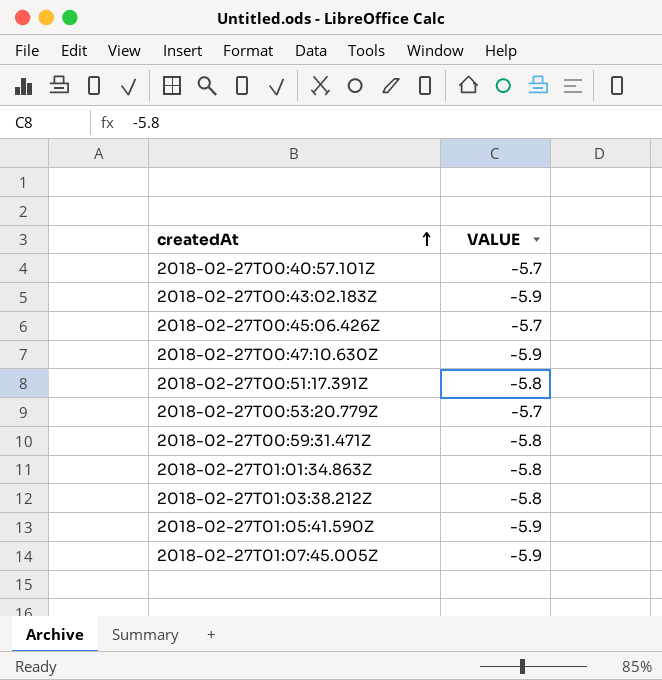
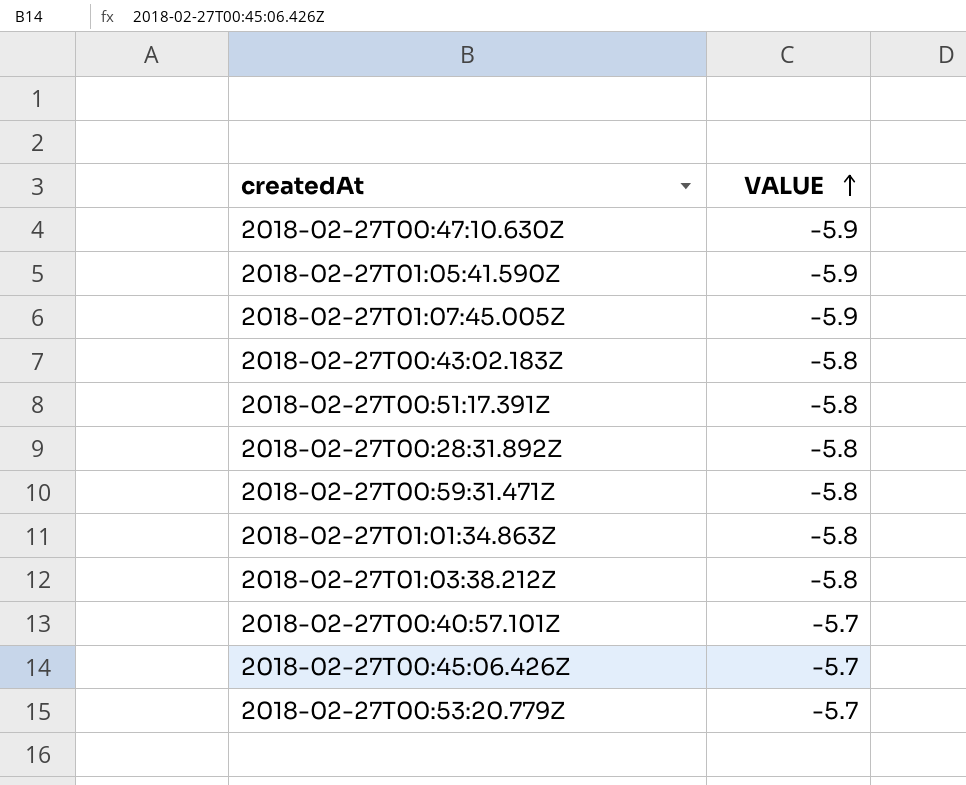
row order: createdAt ascending -> VALUE ascending
2018-02-27T00:43:02.183Z | VALUE: -5.9 -> -5.8
row 2018-02-27T00:28:31.892Z: none -> -5.8

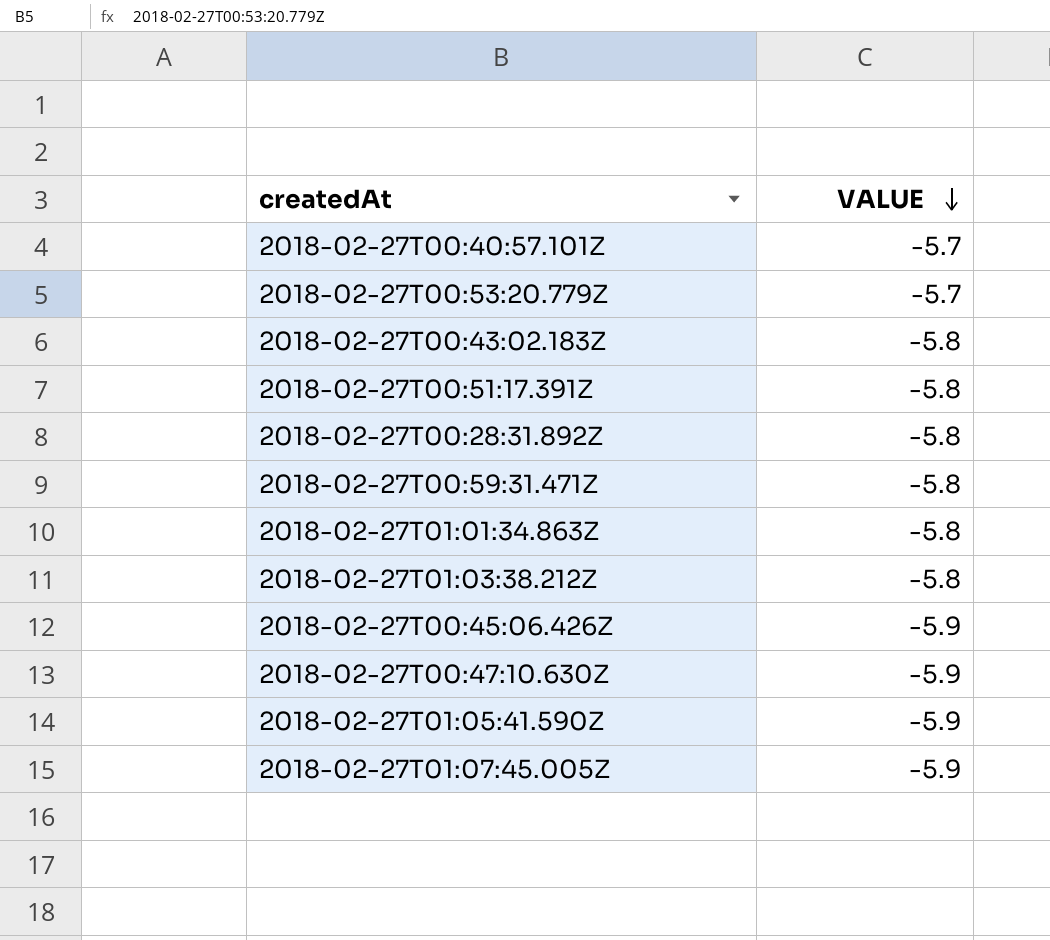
row order: VALUE ascending -> VALUE descending
2018-02-27T00:45:06.426Z | VALUE: -5.7 -> -5.9

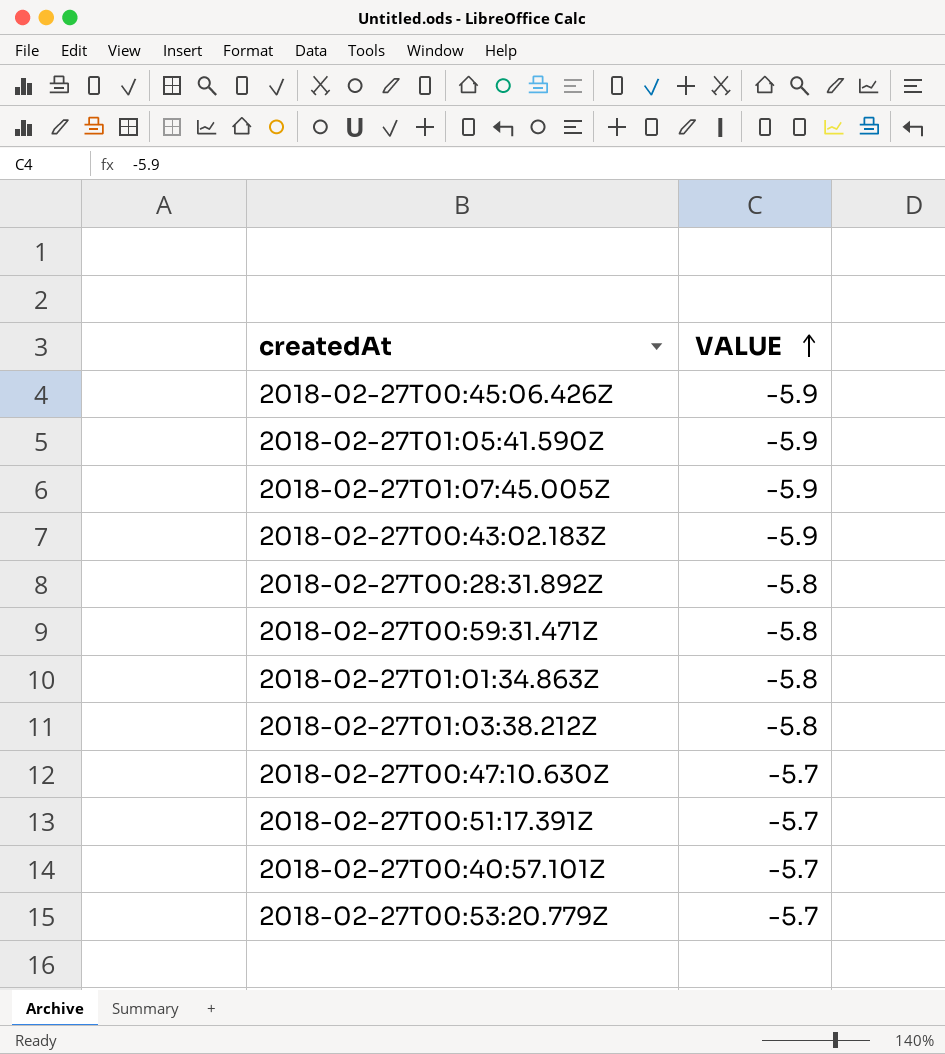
row order: VALUE descending -> VALUE ascending
2018-02-27T00:43:02.183Z | VALUE: -5.8 -> -5.9
2018-02-27T00:47:10.630Z | VALUE: -5.9 -> -5.7
2018-02-27T00:51:17.391Z | VALUE: -5.8 -> -5.7

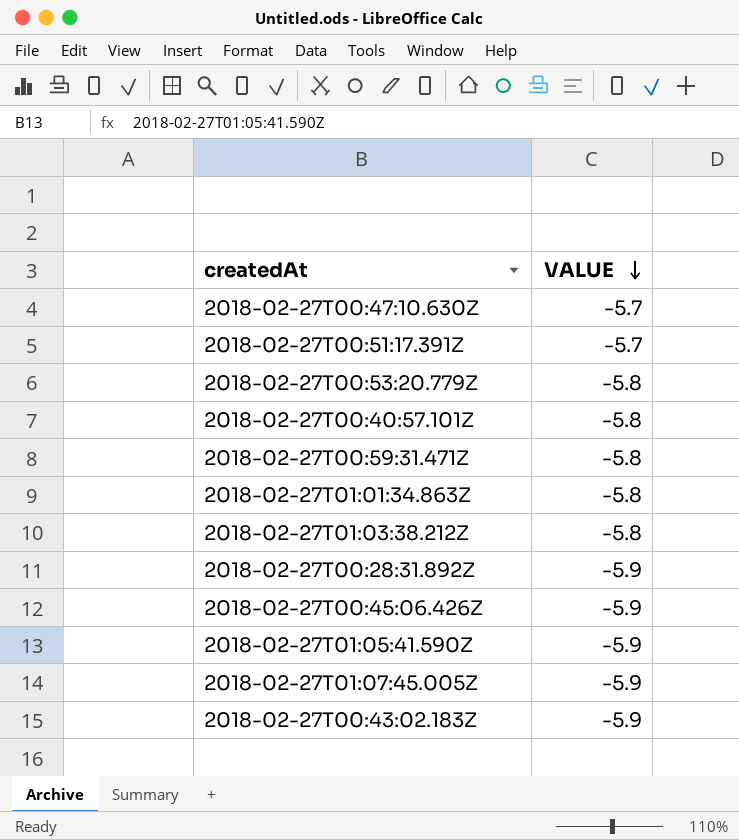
row order: VALUE ascending -> VALUE descending
2018-02-27T00:53:20.779Z | VALUE: -5.7 -> -5.8
2018-02-27T00:40:57.101Z | VALUE: -5.7 -> -5.8
2018-02-27T00:28:31.892Z | VALUE: -5.8 -> -5.9

